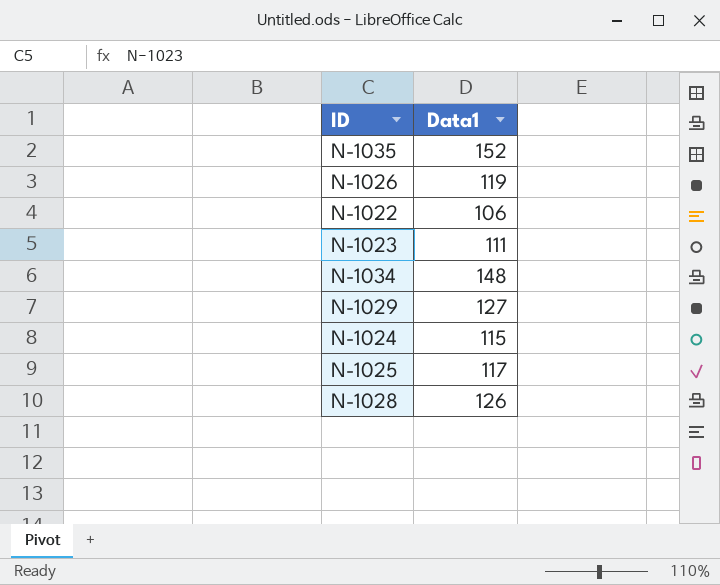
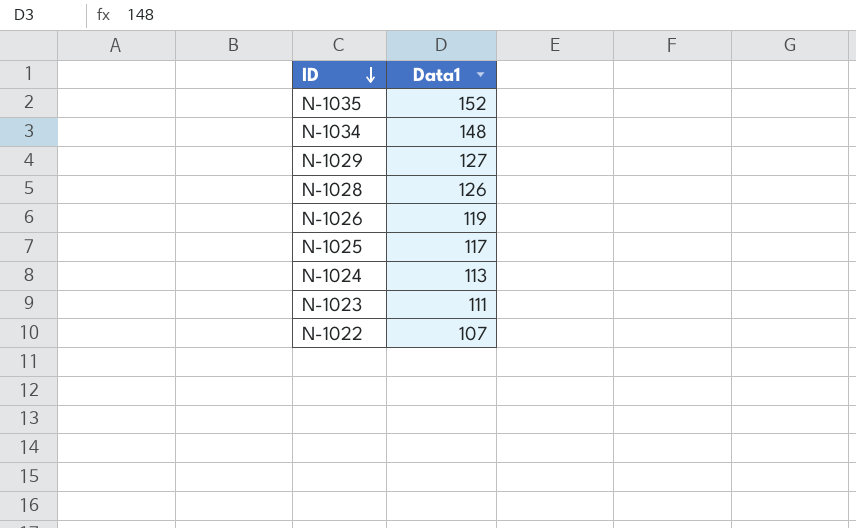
row order: none -> ID descending
N-1024 | Data1: 115 -> 113
N-1022 | Data1: 106 -> 107

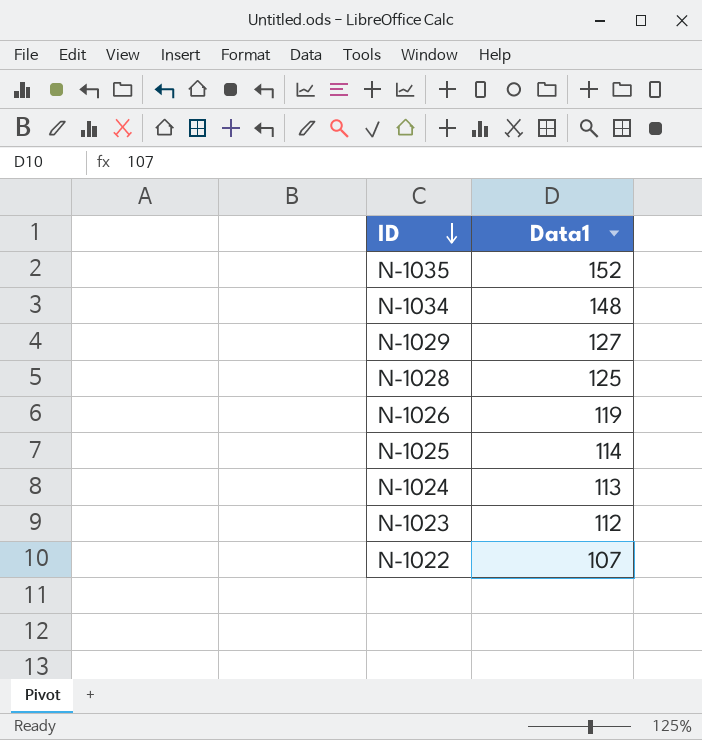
N-1028 | Data1: 126 -> 125
N-1025 | Data1: 117 -> 114
N-1023 | Data1: 111 -> 112

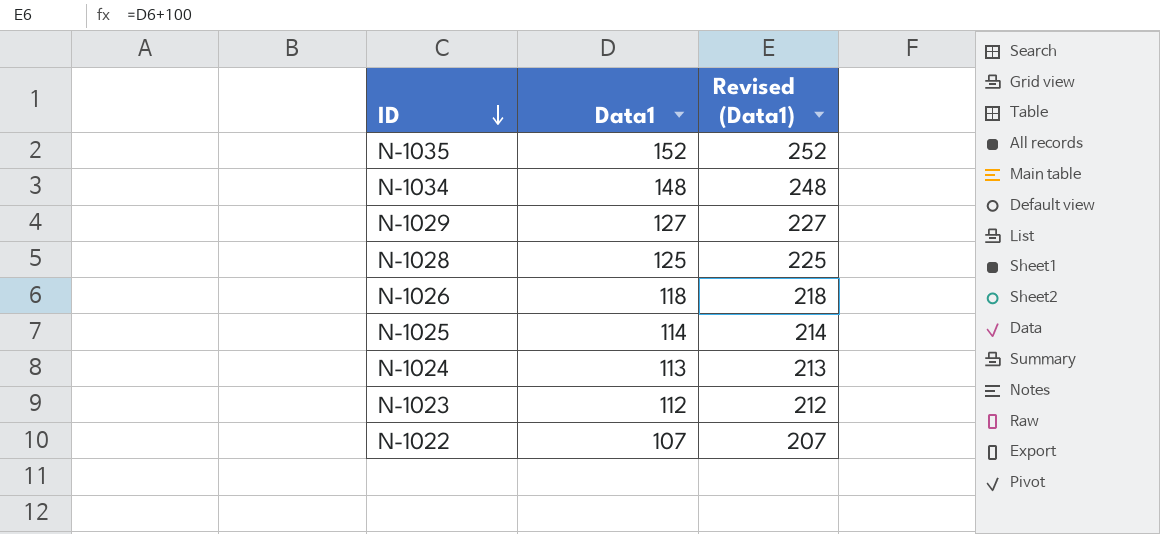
column Revised (Data1) | formula: none -> [Data1] + 100
N-1026 | Data1: 119 -> 118

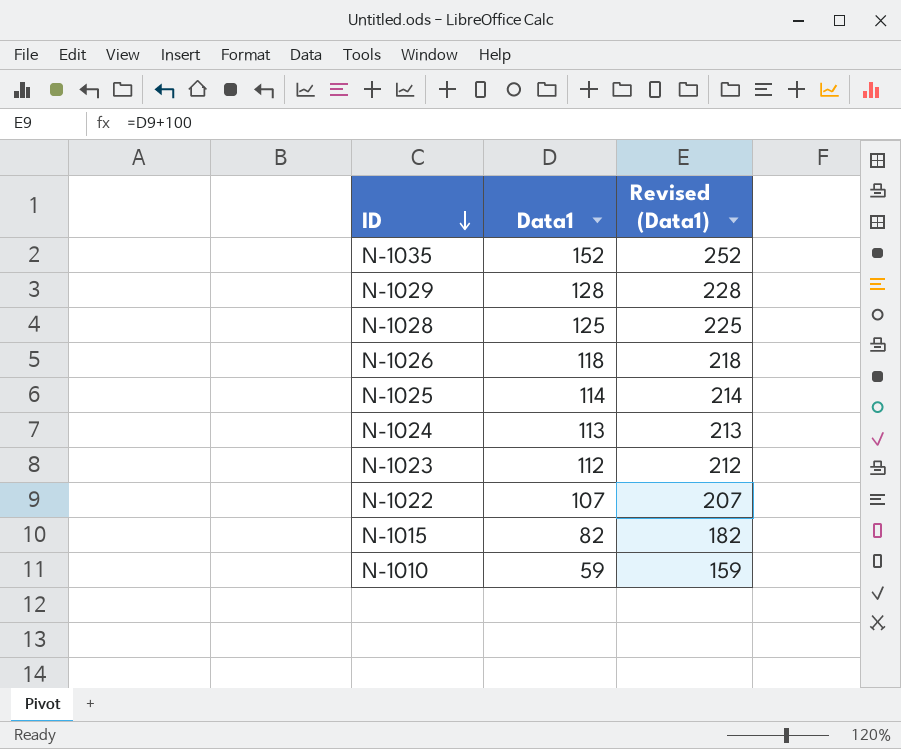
row N-1034: 148 | 248 -> none
N-1029 | Data1: 127 -> 128
N-1029 | Revised (Data1): 227 -> 228
row N-1015: none -> 82 | 182
row N-1010: none -> 59 | 159

